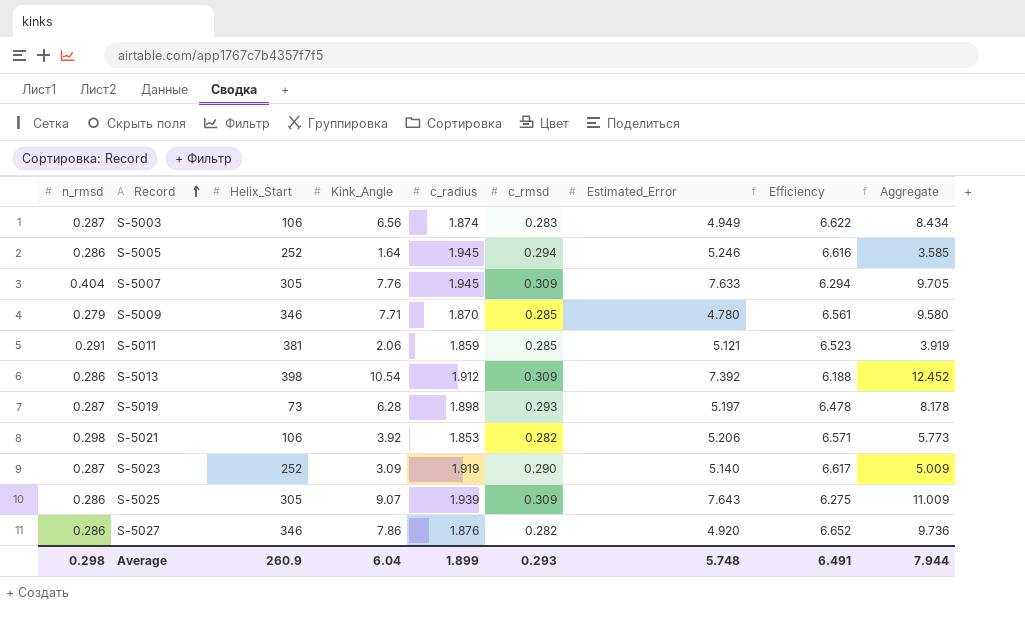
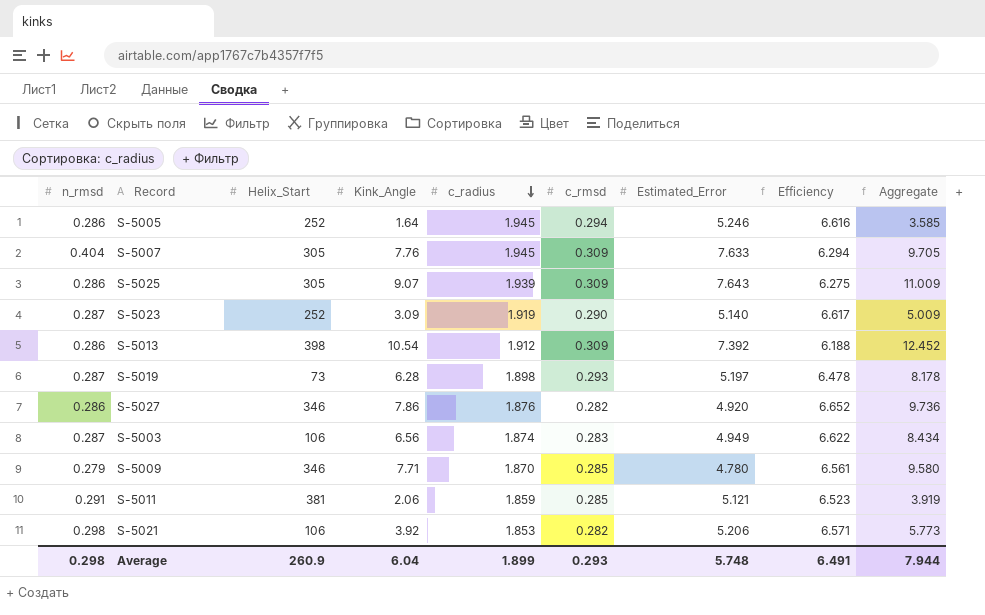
row order: Record ascending -> c_radius descending

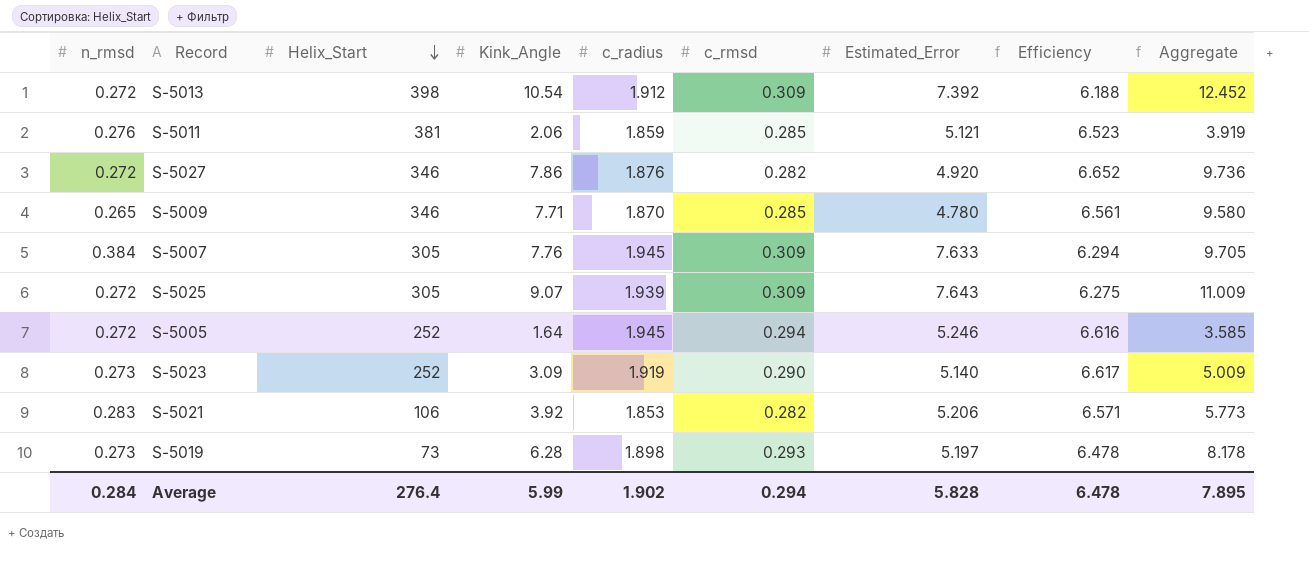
row order: c_radius descending -> Helix_Start descending
row S-5003: 0.287 | 106 | 6.56 | 1.874 | 0.283 | 4.949 | 6.622 | 8.434 -> none
S-5013 | n_rmsd: 0.286 -> 0.272
S-5011 | n_rmsd: 0.291 -> 0.276
S-5027 | n_rmsd: 0.286 -> 0.272
S-5009 | n_rmsd: 0.279 -> 0.265
S-5007 | n_rmsd: 0.404 -> 0.384
S-5025 | n_rmsd: 0.286 -> 0.272
S-5005 | n_rmsd: 0.286 -> 0.272
S-5023 | n_rmsd: 0.287 -> 0.273
S-5021 | n_rmsd: 0.298 -> 0.283
S-5019 | n_rmsd: 0.287 -> 0.273
Average | n_rmsd: 0.298 -> 0.284
Average | Helix_Start: 260.9 -> 276.4
Average | Kink_Angle: 6.04 -> 5.99
Average | c_radius: 1.899 -> 1.902
Average | c_rmsd: 0.293 -> 0.294
Average | Estimated_Error: 5.748 -> 5.828
Average | Efficiency: 6.491 -> 6.478
Average | Aggregate: 7.944 -> 7.895

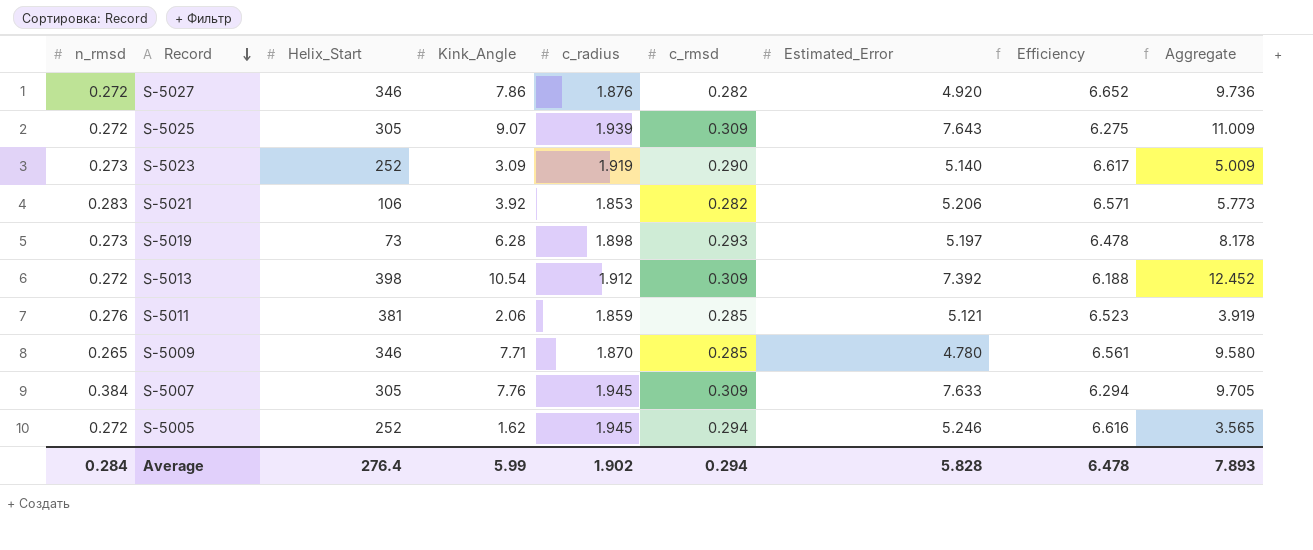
row order: Helix_Start descending -> Record descending
S-5005 | Kink_Angle: 1.64 -> 1.62
S-5005 | Aggregate: 3.585 -> 3.565
Average | Aggregate: 7.895 -> 7.893

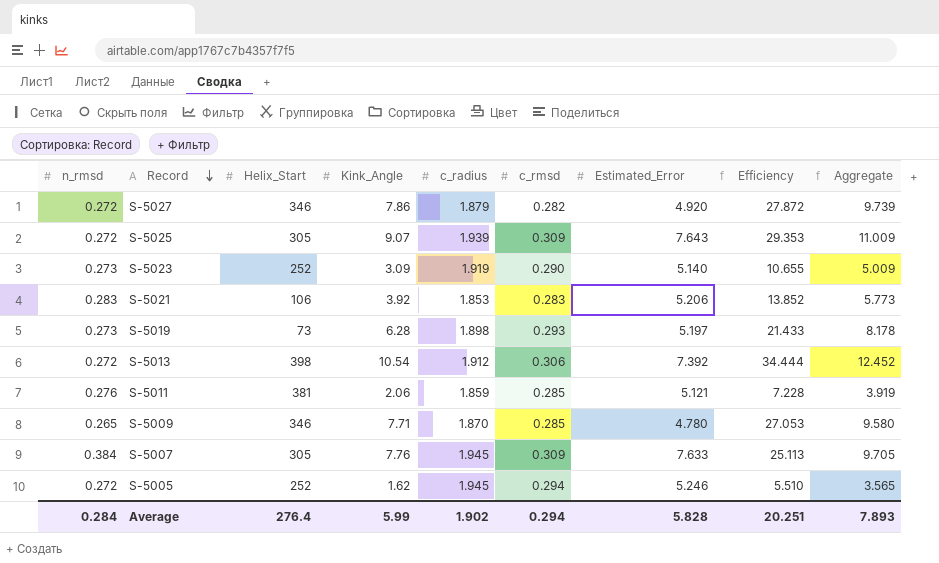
column Efficiency | formula: [c_radius] / [c_rmsd] -> [Kink_Angle] / [c_rmsd]
S-5027 | c_radius: 1.876 -> 1.879
S-5027 | Aggregate: 9.736 -> 9.739
S-5021 | c_rmsd: 0.282 -> 0.283
S-5013 | c_rmsd: 0.309 -> 0.306
Average | Efficiency: 6.478 -> 20.251

